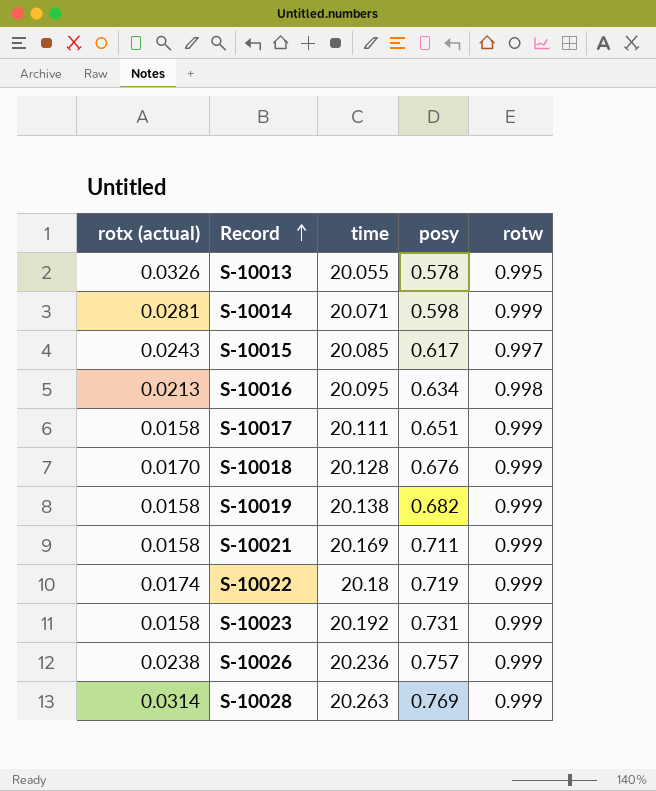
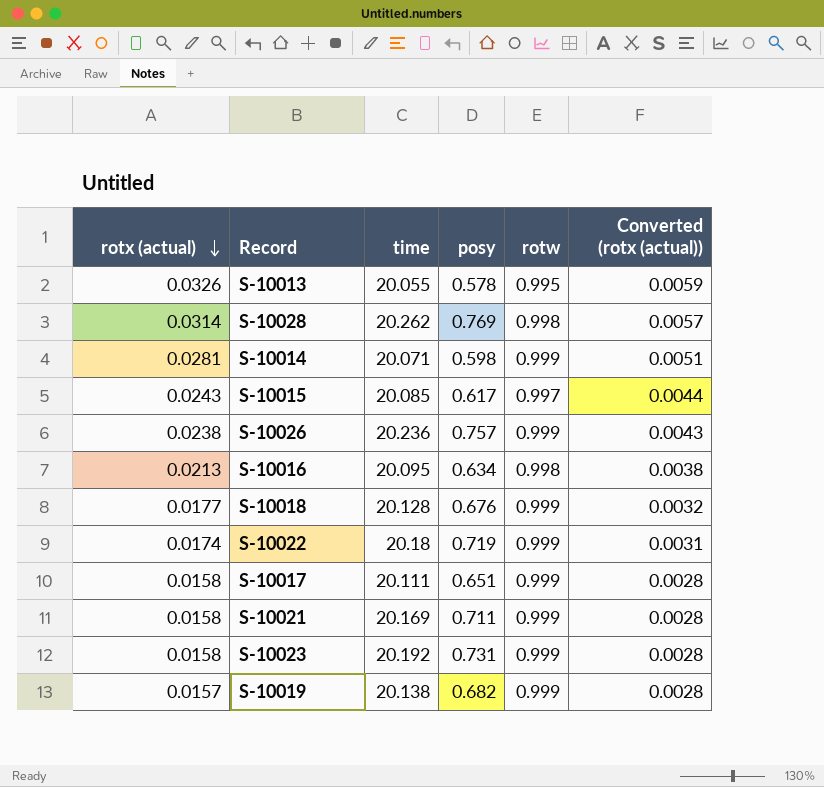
row order: Record ascending -> rotx (actual) descending
column Converted (rotx (actual)) | formula: none -> [rotx (actual)] * 0.18
S-10028 | time: 20.263 -> 20.262
S-10028 | rotw: 0.999 -> 0.998
S-10018 | rotx (actual): 0.0170 -> 0.0177
S-10019 | rotx (actual): 0.0158 -> 0.0157

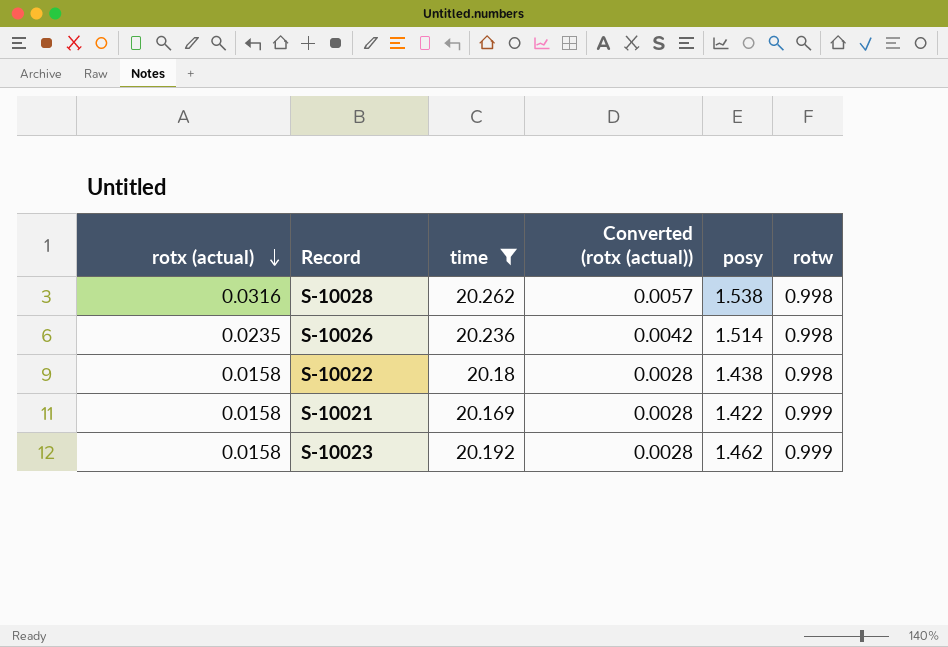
filter: none -> time >= 20.169
column Converted (rotx (actual)) | position: 6 -> 4
S-10028 | rotx (actual): 0.0314 -> 0.0316
S-10028 | posy: 0.769 -> 1.538
S-10026 | rotx (actual): 0.0238 -> 0.0235
S-10026 | Converted (rotx (actual)): 0.0043 -> 0.0042
S-10026 | posy: 0.757 -> 1.514
S-10026 | rotw: 0.999 -> 0.998
S-10022 | rotx (actual): 0.0174 -> 0.0158
S-10022 | Converted (rotx (actual)): 0.0031 -> 0.0028
S-10022 | posy: 0.719 -> 1.438
S-10022 | rotw: 0.999 -> 0.998
S-10021 | posy: 0.711 -> 1.422
S-10023 | posy: 0.731 -> 1.462

